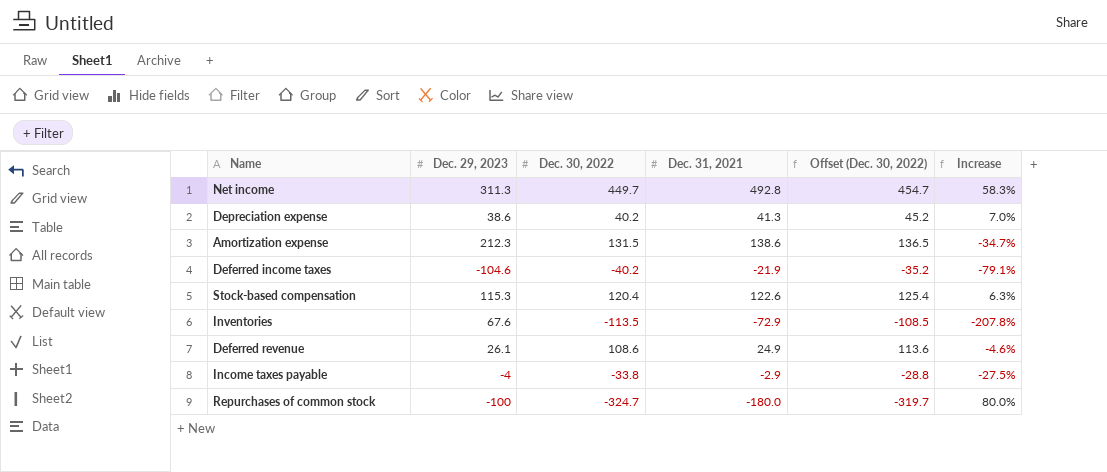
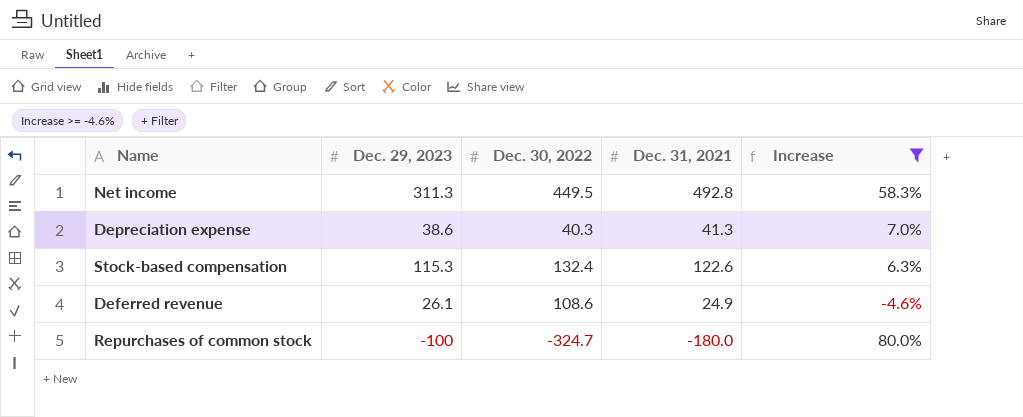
filter: none -> Increase >= -4.6%
column Offset (Dec. 30, 2022) | formula: [Dec. 30, 2022] + 5 -> none
Net income | Dec. 30, 2022: 449.7 -> 449.5
Depreciation expense | Dec. 30, 2022: 40.2 -> 40.3
Stock-based compensation | Dec. 30, 2022: 120.4 -> 132.4

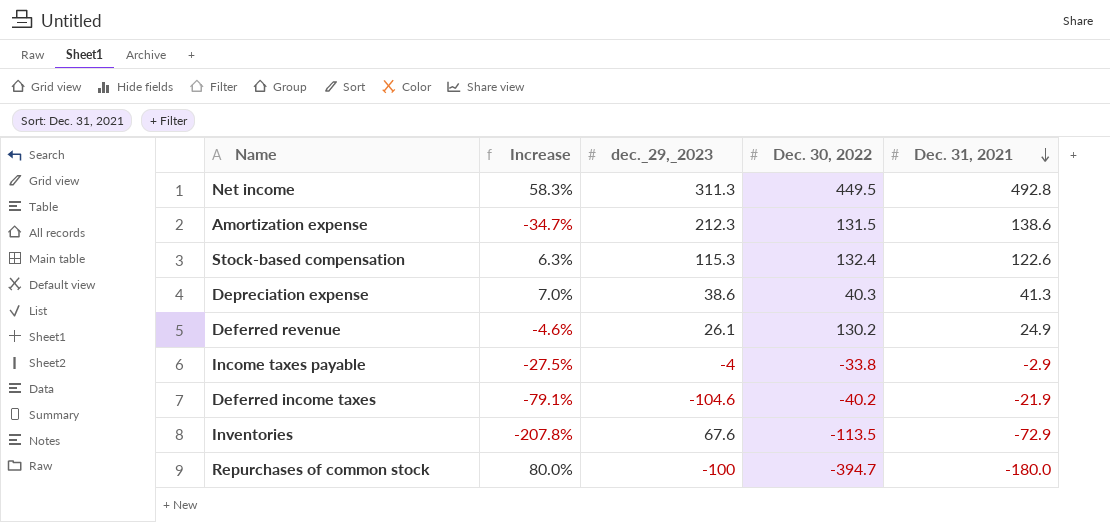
filter: Increase >= -4.6% -> none
row order: none -> Dec. 31, 2021 descending
column Increase | position: 5 -> 2
column name: Dec. 29, 2023 -> dec._29,_2023
Deferred revenue | Dec. 30, 2022: 108.6 -> 130.2
Repurchases of common stock | Dec. 30, 2022: -324.7 -> -394.7

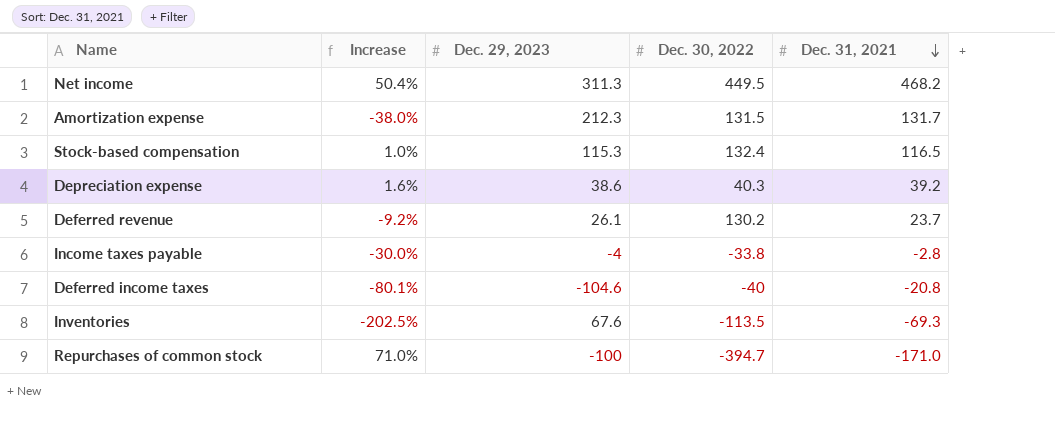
column name: dec._29,_2023 -> Dec. 29, 2023
Net income | Increase: 58.3% -> 50.4%
Net income | Dec. 31, 2021: 492.8 -> 468.2
Amortization expense | Increase: -34.7% -> -38.0%
Amortization expense | Dec. 31, 2021: 138.6 -> 131.7
Stock-based compensation | Increase: 6.3% -> 1.0%
Stock-based compensation | Dec. 31, 2021: 122.6 -> 116.5
Depreciation expense | Increase: 7.0% -> 1.6%
Depreciation expense | Dec. 31, 2021: 41.3 -> 39.2
Deferred revenue | Increase: -4.6% -> -9.2%
Deferred revenue | Dec. 31, 2021: 24.9 -> 23.7
Income taxes payable | Increase: -27.5% -> -30.0%
Income taxes payable | Dec. 31, 2021: -2.9 -> -2.8
Deferred income taxes | Increase: -79.1% -> -80.1%
Deferred income taxes | Dec. 30, 2022: -40.2 -> -40
Deferred income taxes | Dec. 31, 2021: -21.9 -> -20.8
Inventories | Increase: -207.8% -> -202.5%
Inventories | Dec. 31, 2021: -72.9 -> -69.3
Repurchases of common stock | Increase: 80.0% -> 71.0%
Repurchases of common stock | Dec. 31, 2021: -180.0 -> -171.0

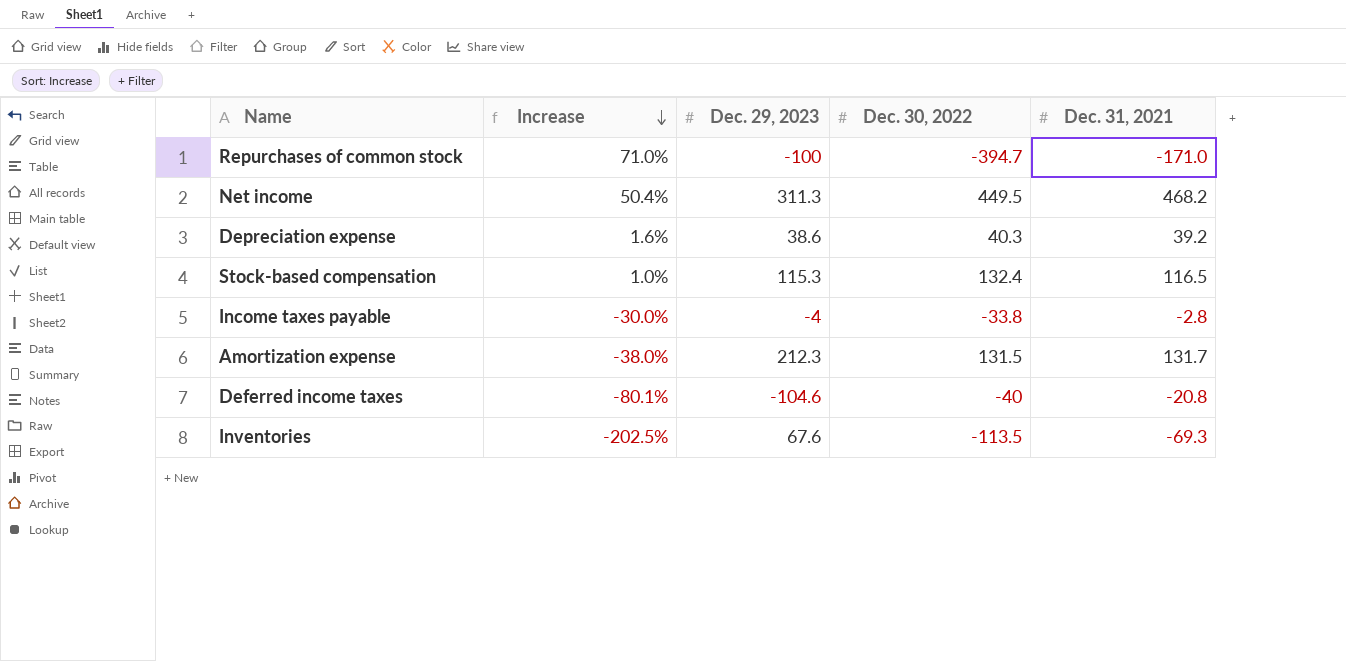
row order: Dec. 31, 2021 descending -> Increase descending
row Deferred revenue: -9.2% | 26.1 | 130.2 | 23.7 -> none

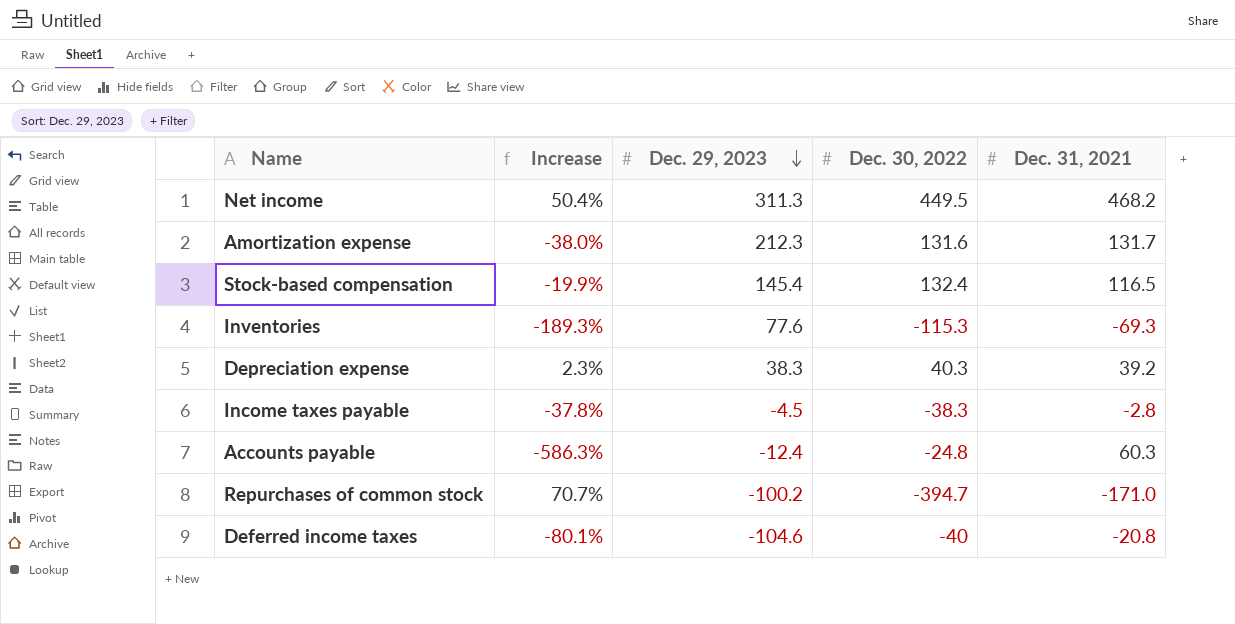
row order: Increase descending -> Dec. 29, 2023 descending
Amortization expense | Dec. 30, 2022: 131.5 -> 131.6
Stock-based compensation | Increase: 1.0% -> -19.9%
Stock-based compensation | Dec. 29, 2023: 115.3 -> 145.4
Inventories | Increase: -202.5% -> -189.3%
Inventories | Dec. 29, 2023: 67.6 -> 77.6
Inventories | Dec. 30, 2022: -113.5 -> -115.3
Depreciation expense | Increase: 1.6% -> 2.3%
Depreciation expense | Dec. 29, 2023: 38.6 -> 38.3
Income taxes payable | Increase: -30.0% -> -37.8%
Income taxes payable | Dec. 29, 2023: -4 -> -4.5
Income taxes payable | Dec. 30, 2022: -33.8 -> -38.3
row Accounts payable: none -> -586.3% | -12.4 | -24.8 | 60.3
Repurchases of common stock | Increase: 71.0% -> 70.7%
Repurchases of common stock | Dec. 29, 2023: -100 -> -100.2

